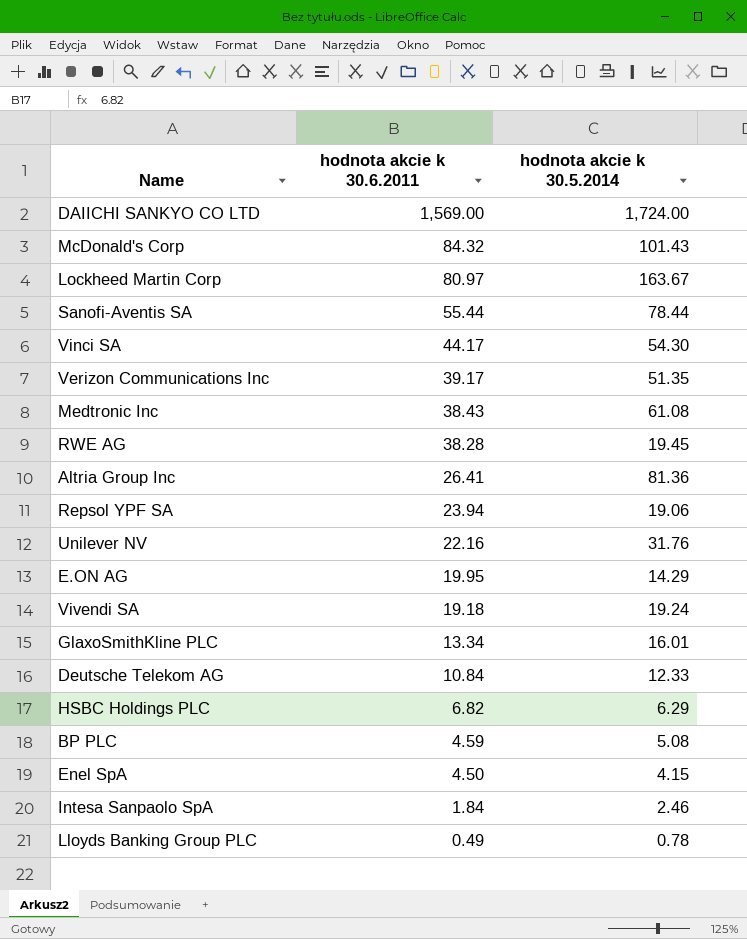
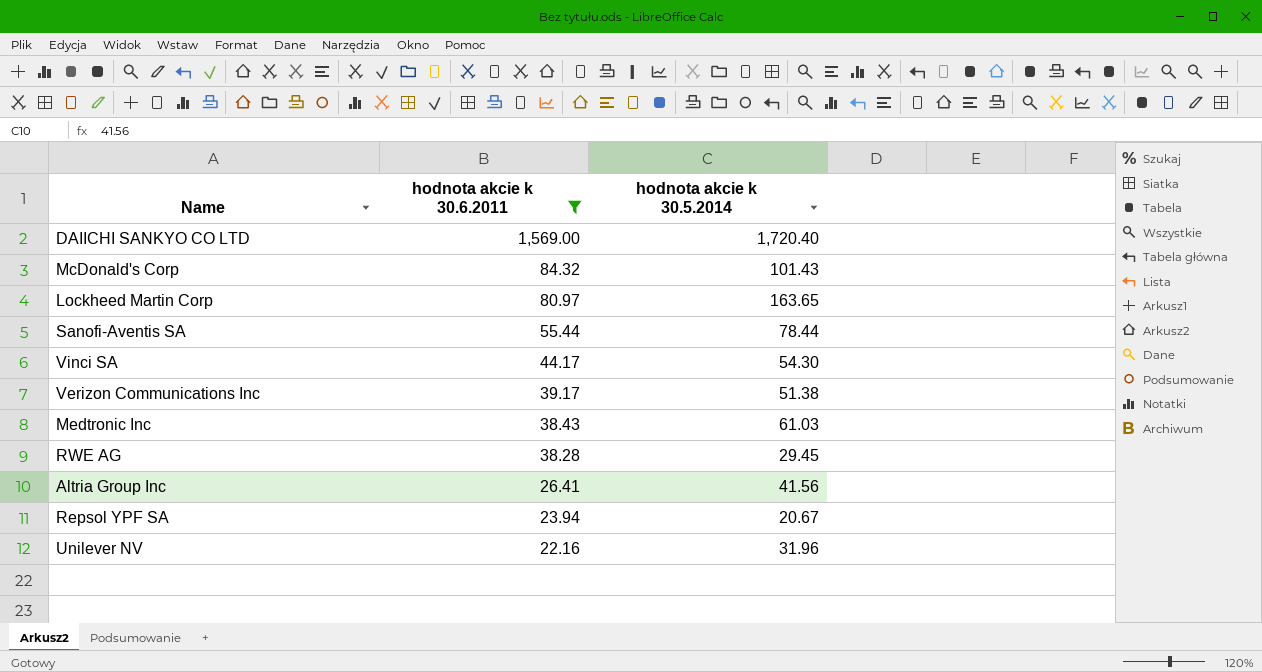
filter: none -> hodnota akcie k 30.6.2011 >= 22.16
DAIICHI SANKYO CO LTD | hodnota akcie k 30.5.2014: 1,724.00 -> 1,720.40
Lockheed Martin Corp | hodnota akcie k 30.5.2014: 163.67 -> 163.65
Verizon Communications Inc | hodnota akcie k 30.5.2014: 51.35 -> 51.38
Medtronic Inc | hodnota akcie k 30.5.2014: 61.08 -> 61.03
RWE AG | hodnota akcie k 30.5.2014: 19.45 -> 29.45
Altria Group Inc | hodnota akcie k 30.5.2014: 81.36 -> 41.56
Repsol YPF SA | hodnota akcie k 30.5.2014: 19.06 -> 20.67
Unilever NV | hodnota akcie k 30.5.2014: 31.76 -> 31.96

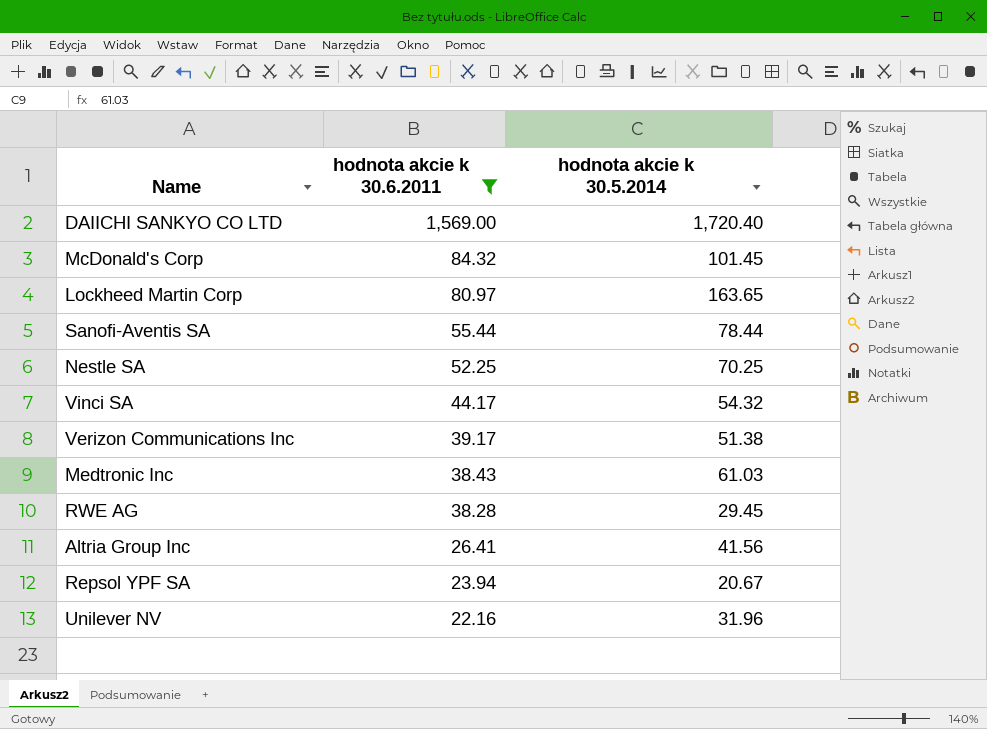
McDonald's Corp | hodnota akcie k 30.5.2014: 101.43 -> 101.45
row Nestle SA: none -> 52.25 | 70.25
Vinci SA | hodnota akcie k 30.5.2014: 54.30 -> 54.32

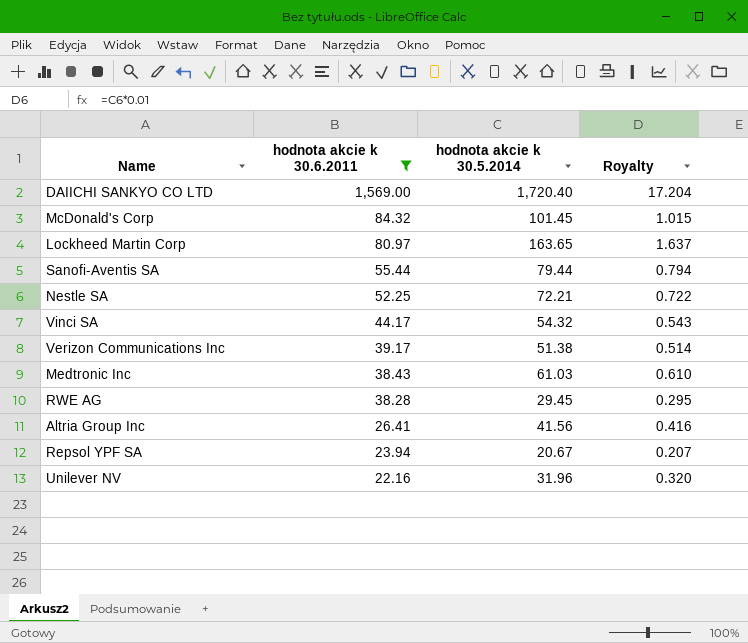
column Royalty | formula: none -> [hodnota akcie k 30.5.2014] * 0.01
Sanofi-Aventis SA | hodnota akcie k 30.5.2014: 78.44 -> 79.44
Nestle SA | hodnota akcie k 30.5.2014: 70.25 -> 72.21

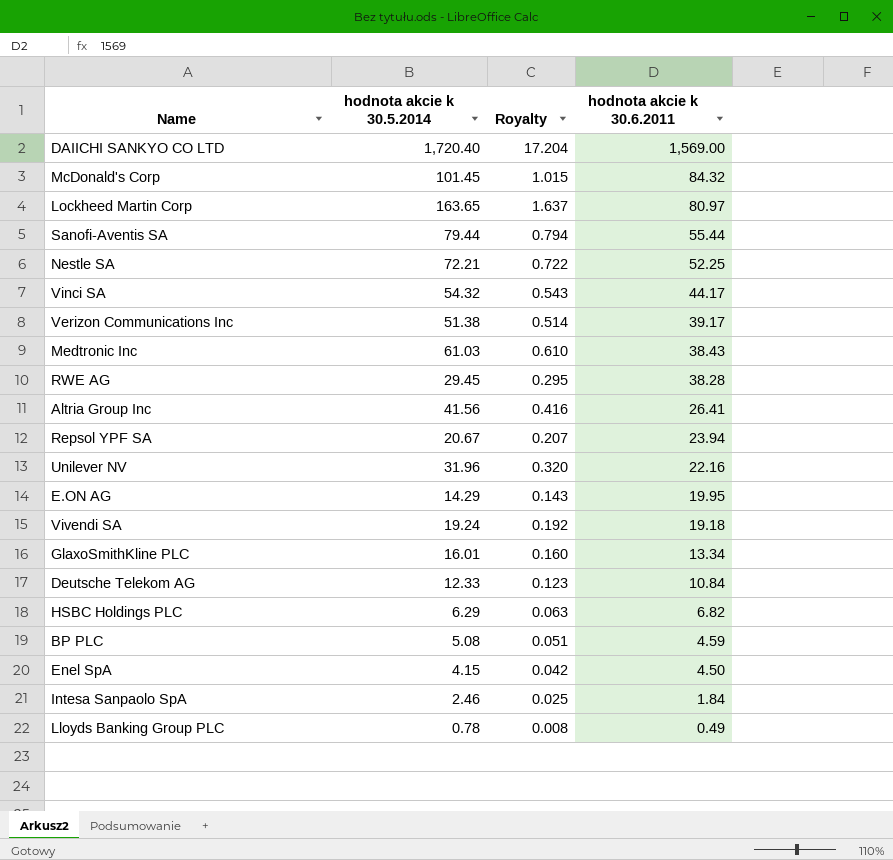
filter: hodnota akcie k 30.6.2011 >= 22.16 -> none
column hodnota akcie k 30.6.2011 | position: 2 -> 4

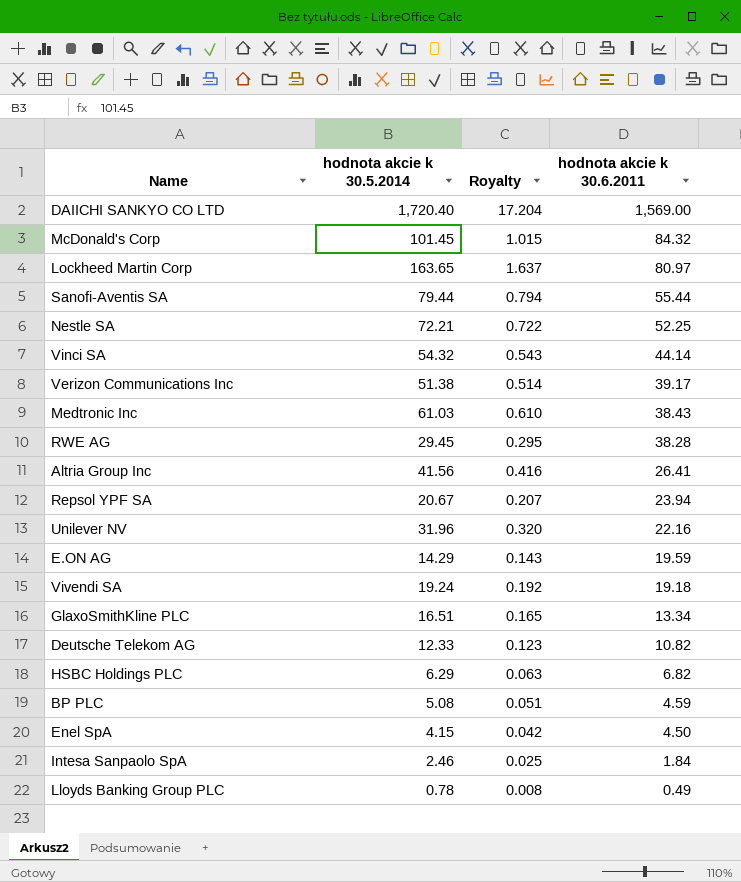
Vinci SA | hodnota akcie k 30.6.2011: 44.17 -> 44.14
E.ON AG | hodnota akcie k 30.6.2011: 19.95 -> 19.59
GlaxoSmithKline PLC | hodnota akcie k 30.5.2014: 16.01 -> 16.51
GlaxoSmithKline PLC | Royalty: 0.160 -> 0.165
Deutsche Telekom AG | hodnota akcie k 30.6.2011: 10.84 -> 10.82

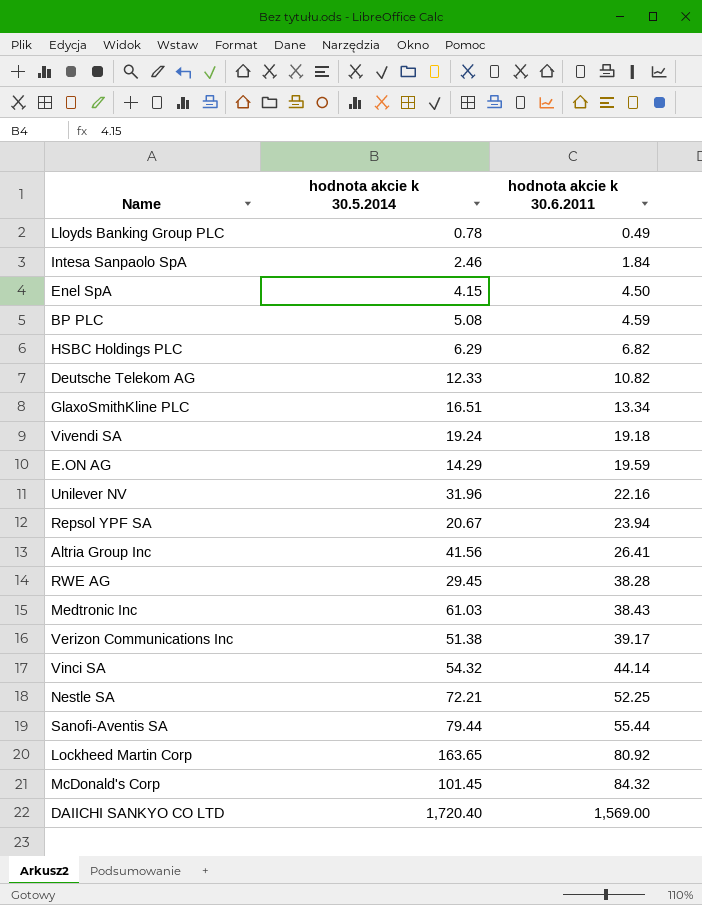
row order: hodnota akcie k 30.6.2011 descending -> hodnota akcie k 30.6.2011 ascending
column Royalty | formula: [hodnota akcie k 30.5.2014] * 0.01 -> none
Lockheed Martin Corp | hodnota akcie k 30.6.2011: 80.97 -> 80.92

